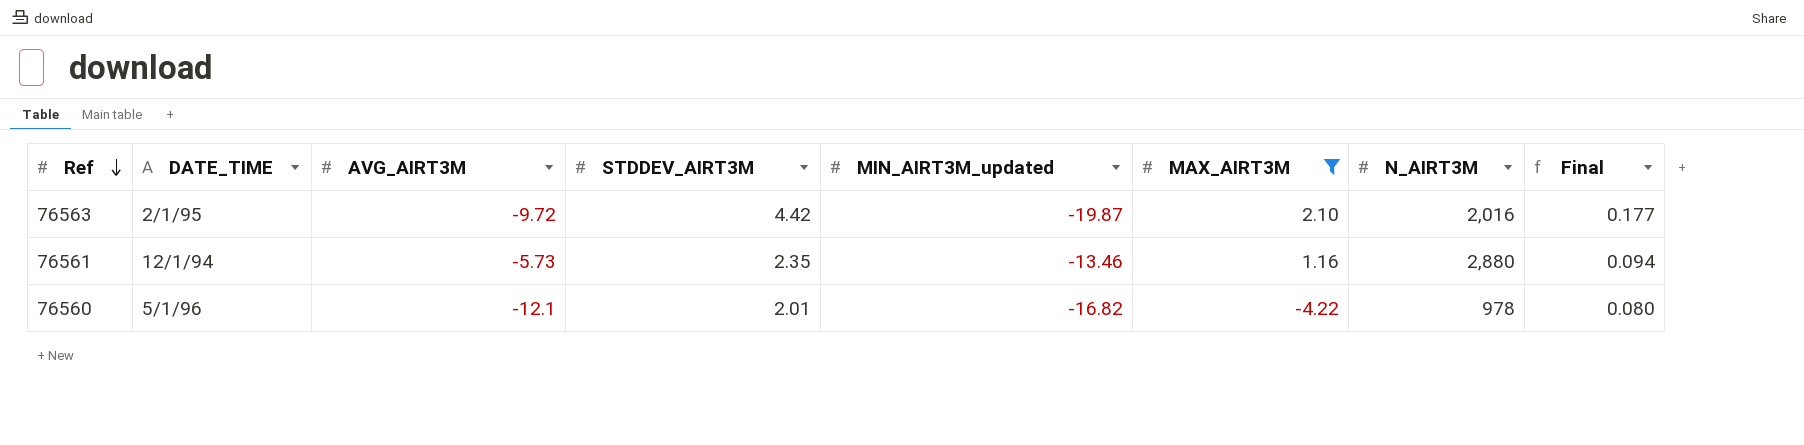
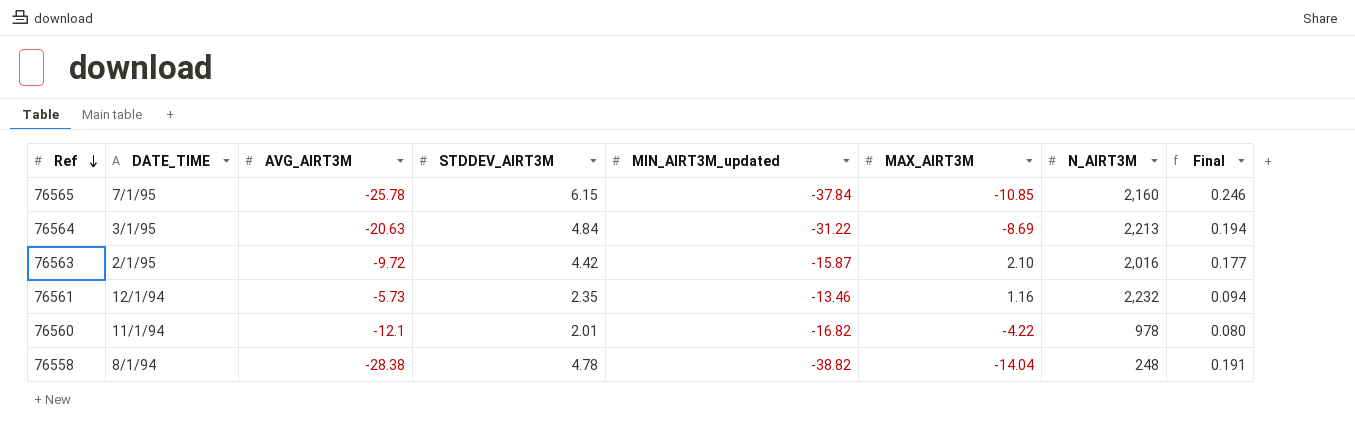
filter: MAX_AIRT3M >= -4.22 -> none
76563 | MIN_AIRT3M_updated: -19.87 -> -15.87
76561 | N_AIRT3M: 2,880 -> 2,232
76560 | DATE_TIME: 5/1/96 -> 11/1/94

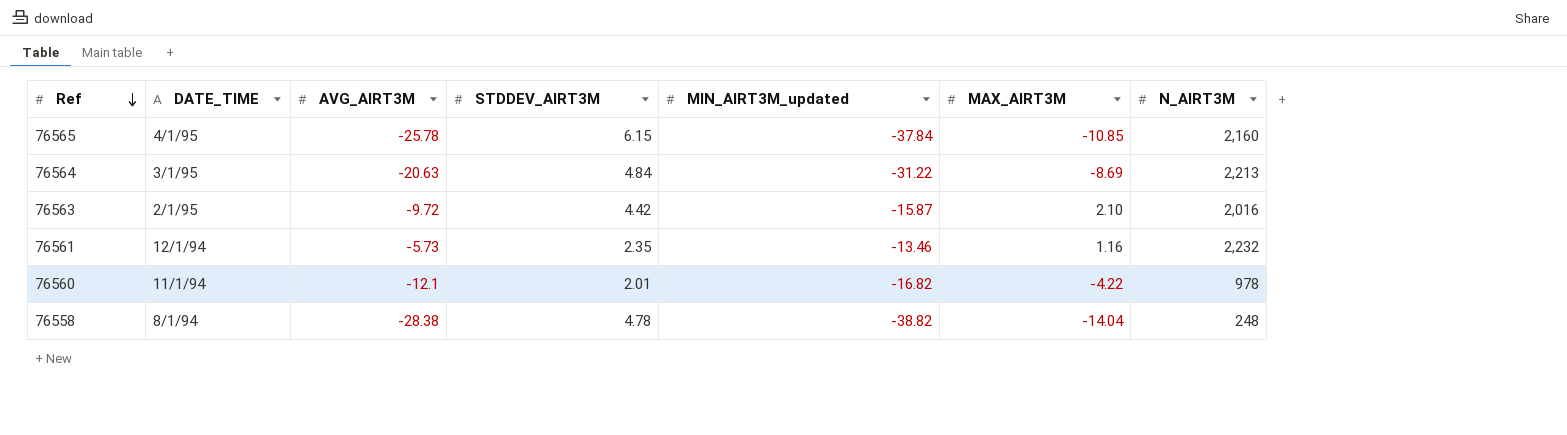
column Final | formula: [STDDEV_AIRT3M] * 0.04 -> none
76565 | DATE_TIME: 7/1/95 -> 4/1/95

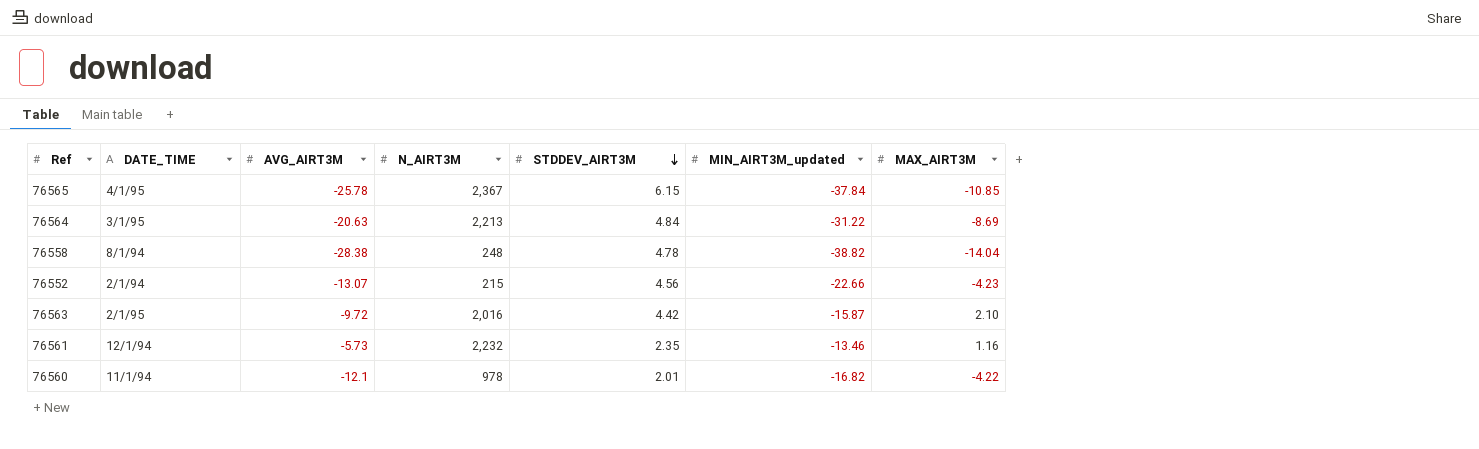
row order: Ref descending -> STDDEV_AIRT3M descending
column N_AIRT3M | position: 7 -> 4
76565 | N_AIRT3M: 2,160 -> 2,367
row 76552: none -> 2/1/94 | -13.07 | 215 | 4.56 | -22.66 | -4.23

